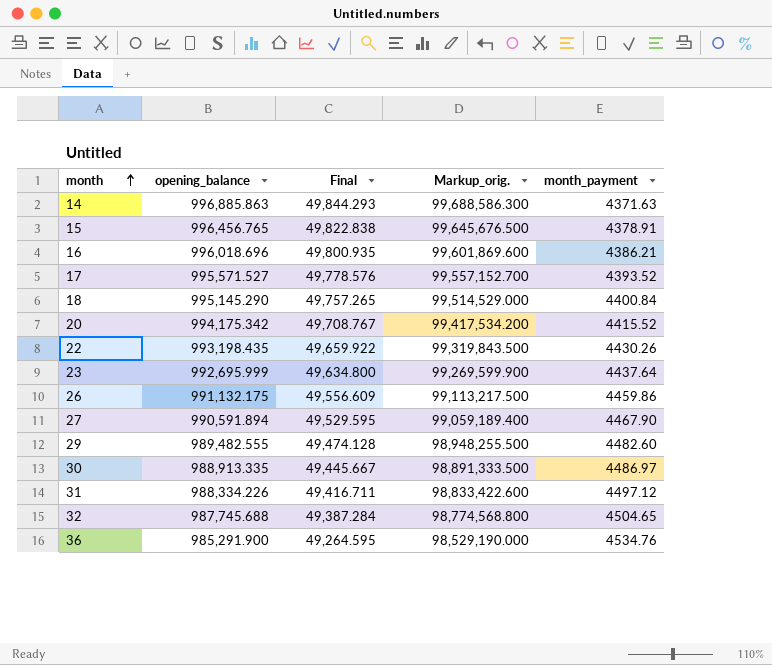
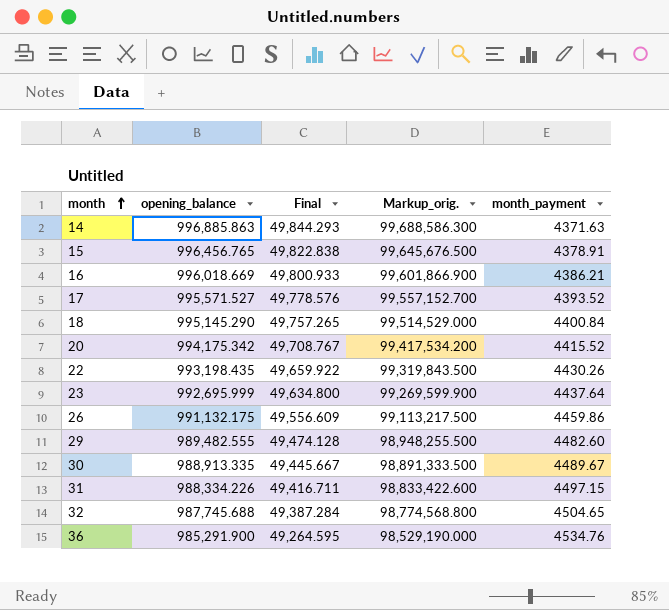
row 27: 990,591.894 | 49,529.595 | 99,059,189.400 | 4467.90 -> none
16 | opening_balance: 996,018.696 -> 996,018.669
16 | Final: 49,800.935 -> 49,800.933
16 | Markup_orig.: 99,601,869.600 -> 99,601,866.900
30 | month_payment: 4486.97 -> 4489.67
31 | month_payment: 4497.12 -> 4497.15

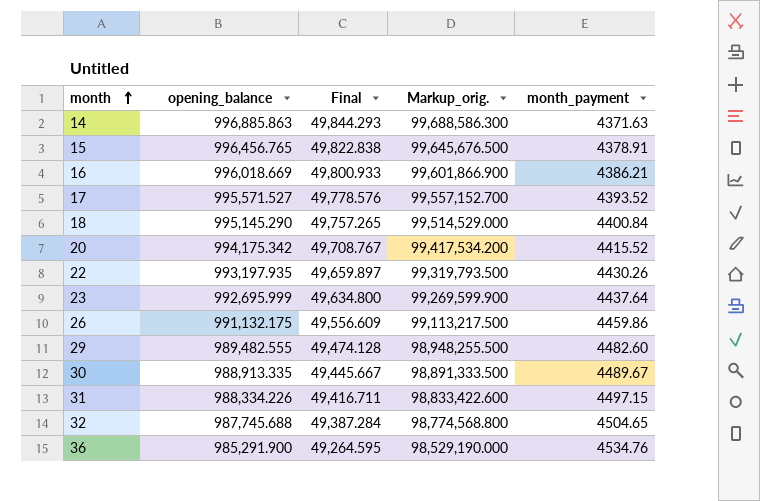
22 | opening_balance: 993,198.435 -> 993,197.935
22 | Final: 49,659.922 -> 49,659.897
22 | Markup_orig.: 99,319,843.500 -> 99,319,793.500

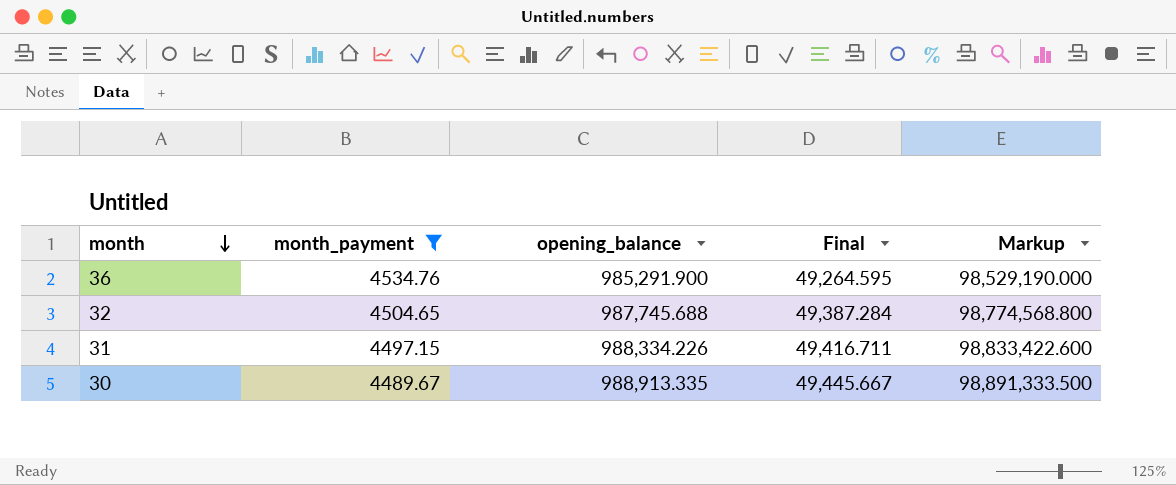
filter: none -> month_payment >= 4489.67
row order: month ascending -> month descending
column month_payment | position: 5 -> 2
column name: Markup_orig. -> Markup

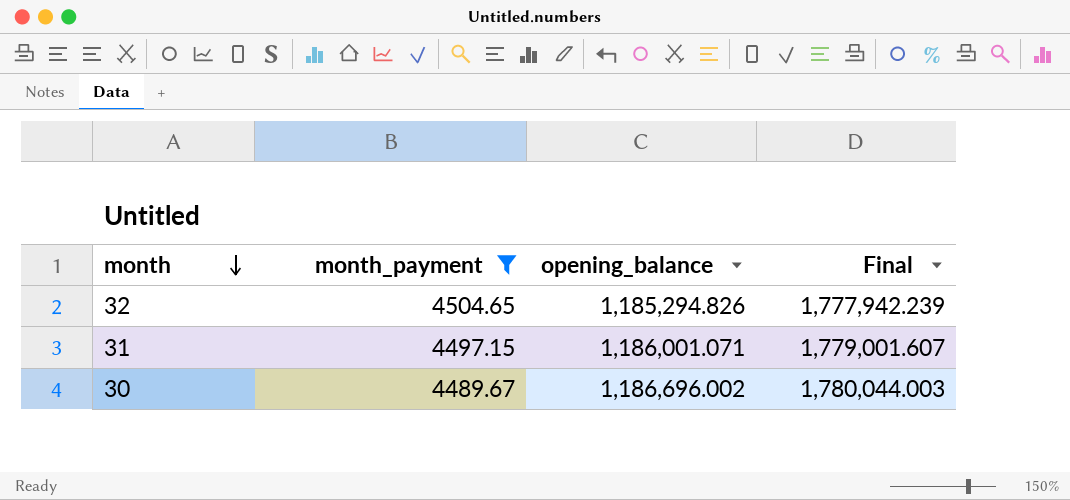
column Markup | formula: [opening_balance] * 100 -> none
column Final | formula: [opening_balance] * 0.05 -> [opening_balance] * 1.5
row 36: 4534.76 | 985,291.900 | 49,264.595 | 98,529,190.000 -> none
32 | opening_balance: 987,745.688 -> 1,185,294.826
31 | opening_balance: 988,334.226 -> 1,186,001.071
30 | opening_balance: 988,913.335 -> 1,186,696.002

